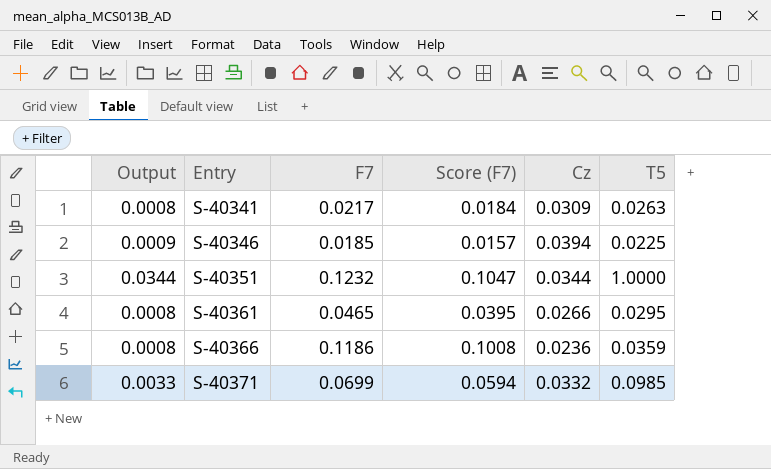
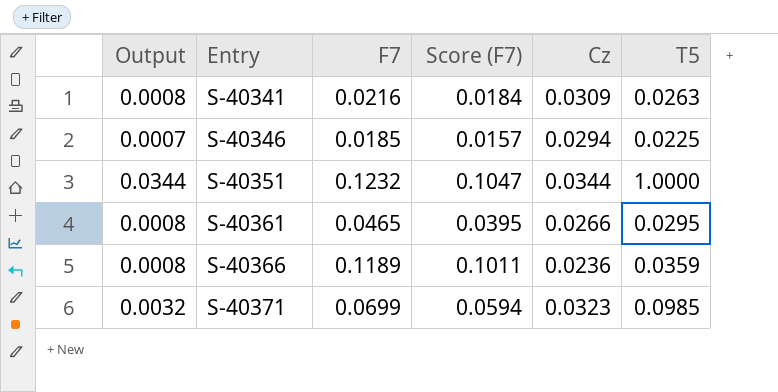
S-40341 | F7: 0.0217 -> 0.0216
S-40346 | Output: 0.0009 -> 0.0007
S-40346 | Cz: 0.0394 -> 0.0294
S-40366 | F7: 0.1186 -> 0.1189
S-40366 | Score (F7): 0.1008 -> 0.1011
S-40371 | Output: 0.0033 -> 0.0032
S-40371 | Cz: 0.0332 -> 0.0323

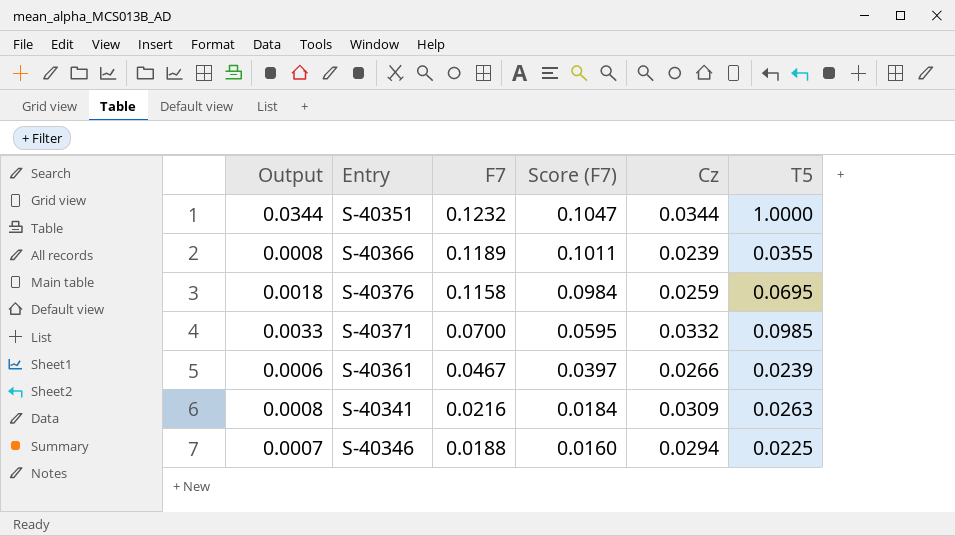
row order: Entry ascending -> F7 descending
S-40366 | Cz: 0.0236 -> 0.0239
S-40366 | T5: 0.0359 -> 0.0355
row S-40376: none -> 0.0018 | 0.1158 | 0.0984 | 0.0259 | 0.0695
S-40371 | Output: 0.0032 -> 0.0033
S-40371 | F7: 0.0699 -> 0.0700
S-40371 | Score (F7): 0.0594 -> 0.0595
S-40371 | Cz: 0.0323 -> 0.0332
S-40361 | Output: 0.0008 -> 0.0006
S-40361 | F7: 0.0465 -> 0.0467
S-40361 | Score (F7): 0.0395 -> 0.0397
S-40361 | T5: 0.0295 -> 0.0239
S-40346 | F7: 0.0185 -> 0.0188
S-40346 | Score (F7): 0.0157 -> 0.0160

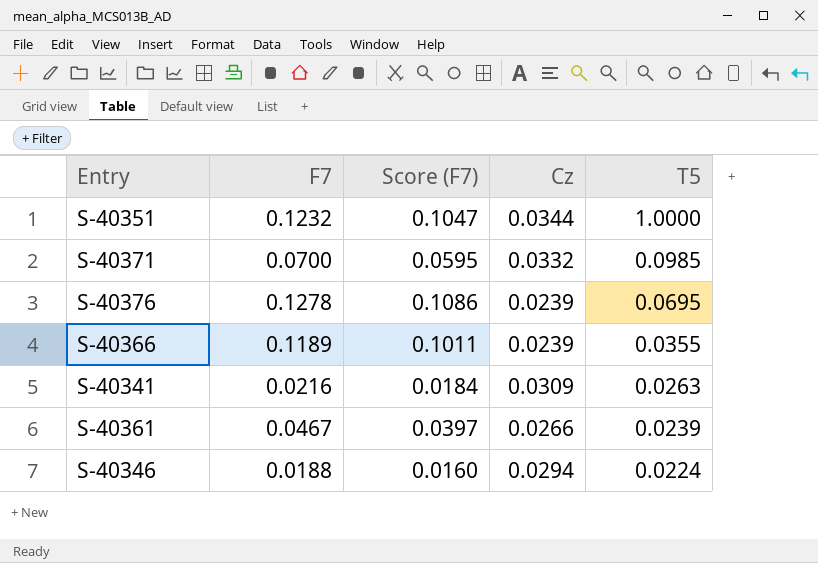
row order: F7 descending -> T5 descending
column Output | formula: [Cz] * [T5] -> none
S-40376 | F7: 0.1158 -> 0.1278
S-40376 | Score (F7): 0.0984 -> 0.1086
S-40376 | Cz: 0.0259 -> 0.0239
S-40346 | T5: 0.0225 -> 0.0224

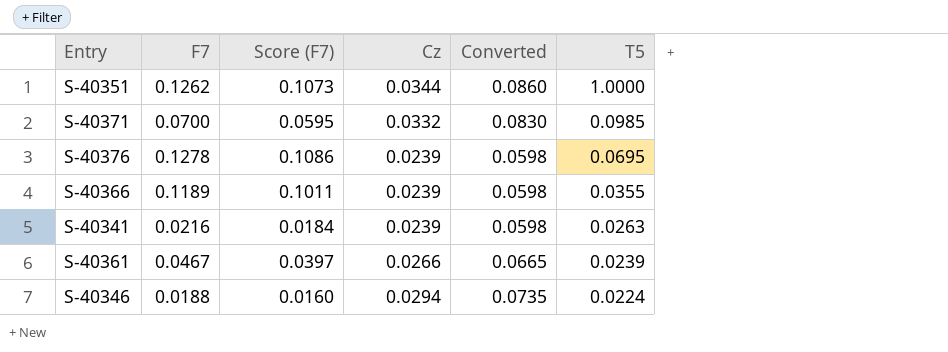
column Converted | formula: none -> [Cz] * 2.5
S-40351 | F7: 0.1232 -> 0.1262
S-40351 | Score (F7): 0.1047 -> 0.1073
S-40341 | Cz: 0.0309 -> 0.0239

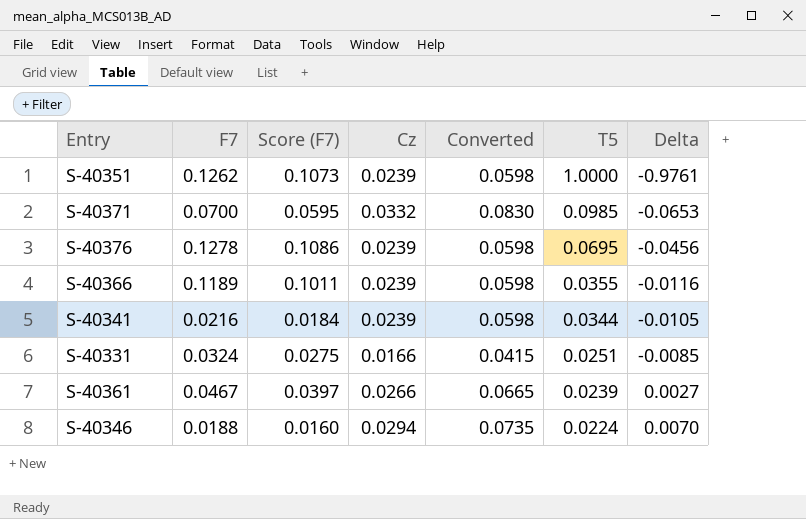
column Delta | formula: none -> [Cz] - [T5]
S-40351 | Cz: 0.0344 -> 0.0239
S-40351 | Converted: 0.0860 -> 0.0598
S-40341 | T5: 0.0263 -> 0.0344
row S-40331: none -> 0.0324 | 0.0275 | 0.0166 | 0.0415 | 0.0251 | -0.0085

